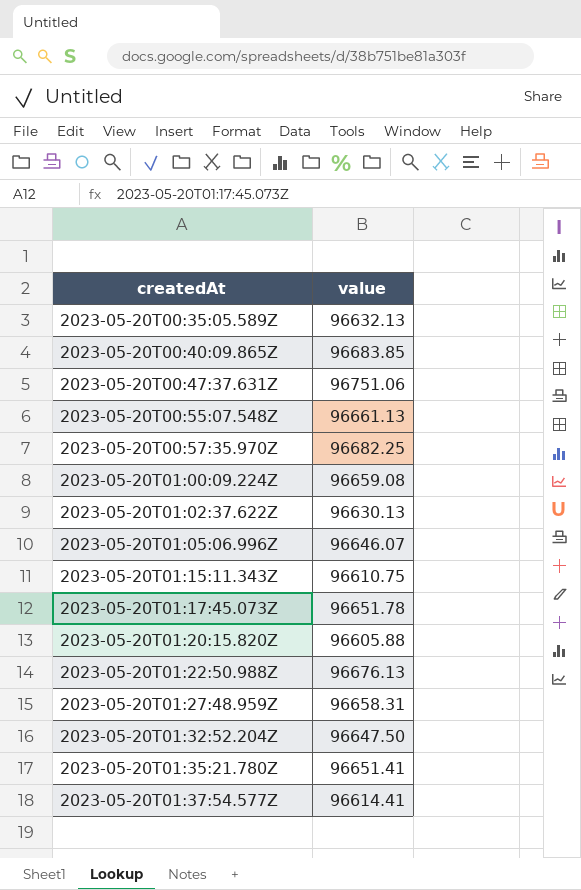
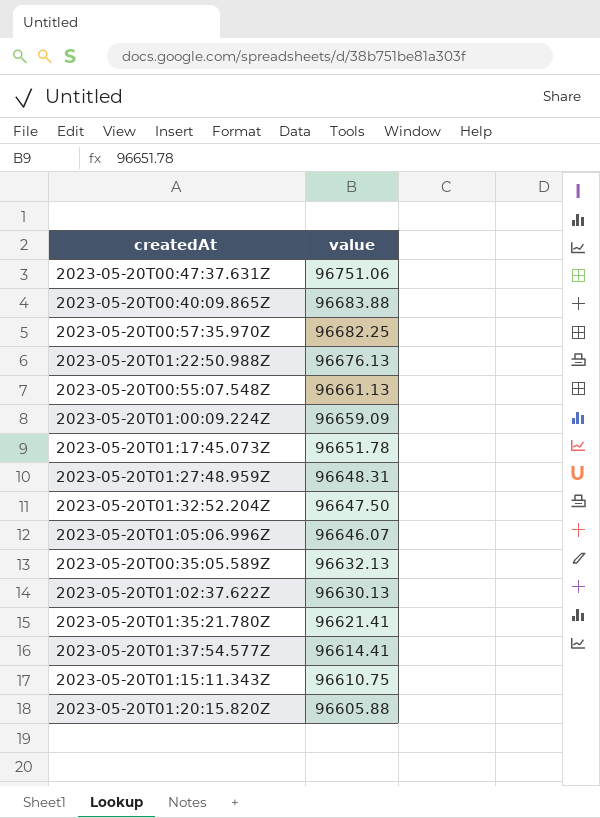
row order: createdAt ascending -> value descending
2023-05-20T00:40:09.865Z | value: 96683.85 -> 96683.88
2023-05-20T01:00:09.224Z | value: 96659.08 -> 96659.09
2023-05-20T01:27:48.959Z | value: 96658.31 -> 96648.31
2023-05-20T01:35:21.780Z | value: 96651.41 -> 96621.41

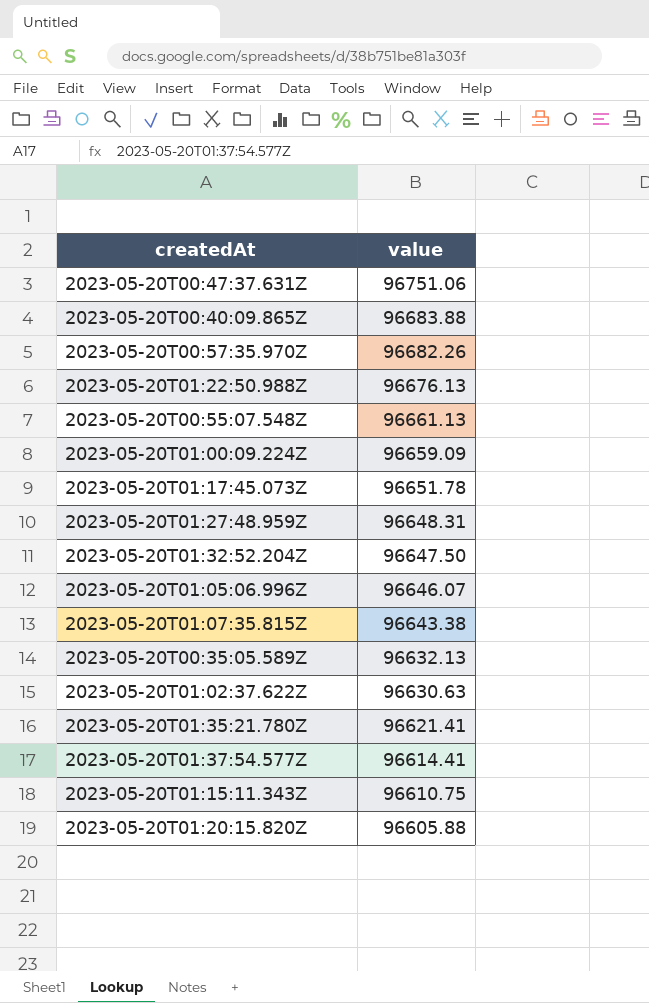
2023-05-20T00:57:35.970Z | value: 96682.25 -> 96682.26
row 2023-05-20T01:07:35.815Z: none -> 96643.38
2023-05-20T01:02:37.622Z | value: 96630.13 -> 96630.63

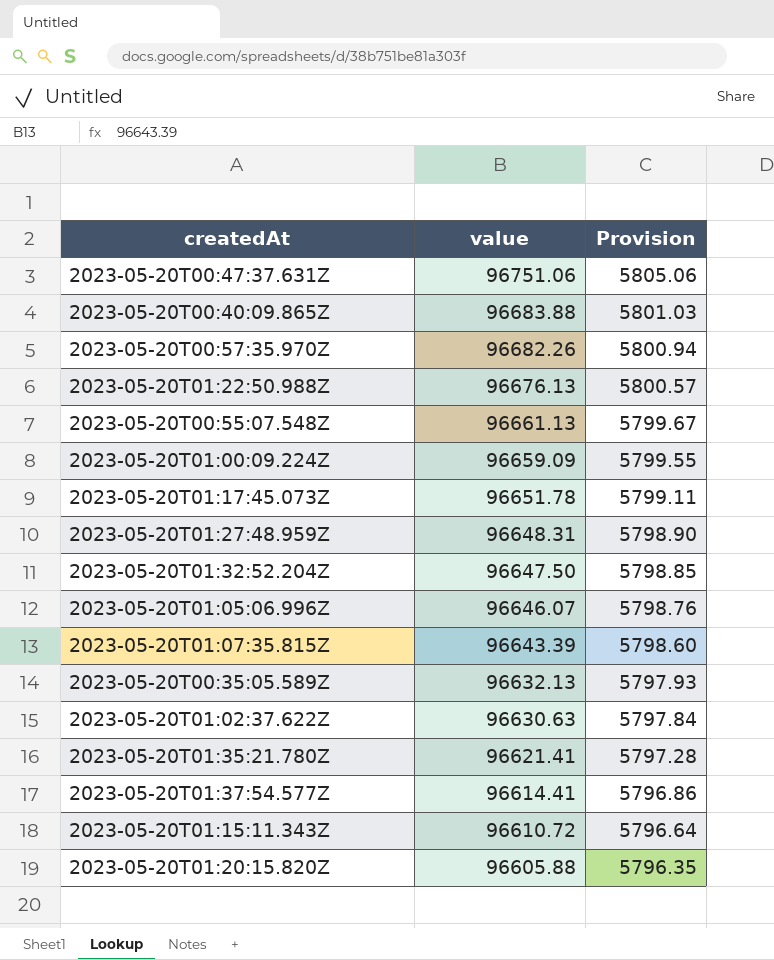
column Provision | formula: none -> [value] * 0.06
2023-05-20T01:07:35.815Z | value: 96643.38 -> 96643.39
2023-05-20T01:15:11.343Z | value: 96610.75 -> 96610.72

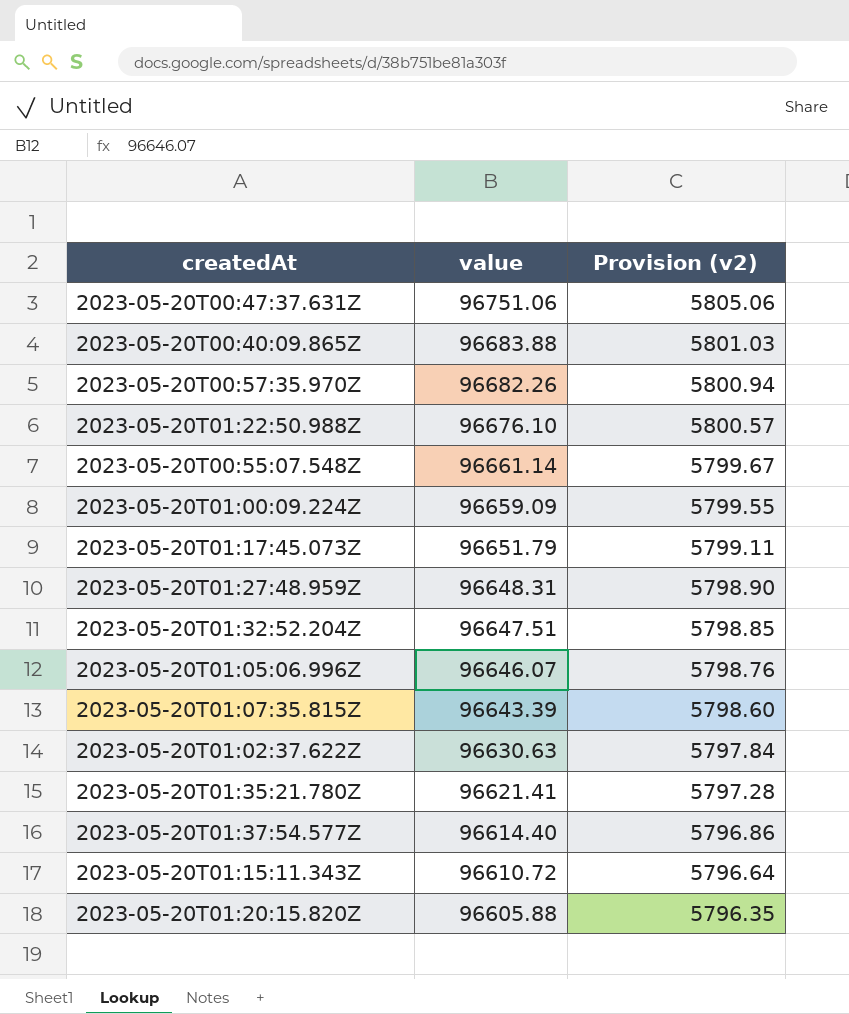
column name: Provision -> Provision (v2)
row 2023-05-20T00:35:05.589Z: 96632.13 | 5797.93 -> none
2023-05-20T01:22:50.988Z | value: 96676.13 -> 96676.10
2023-05-20T00:55:07.548Z | value: 96661.13 -> 96661.14
2023-05-20T01:17:45.073Z | value: 96651.78 -> 96651.79
2023-05-20T01:32:52.204Z | value: 96647.50 -> 96647.51
2023-05-20T01:37:54.577Z | value: 96614.41 -> 96614.40

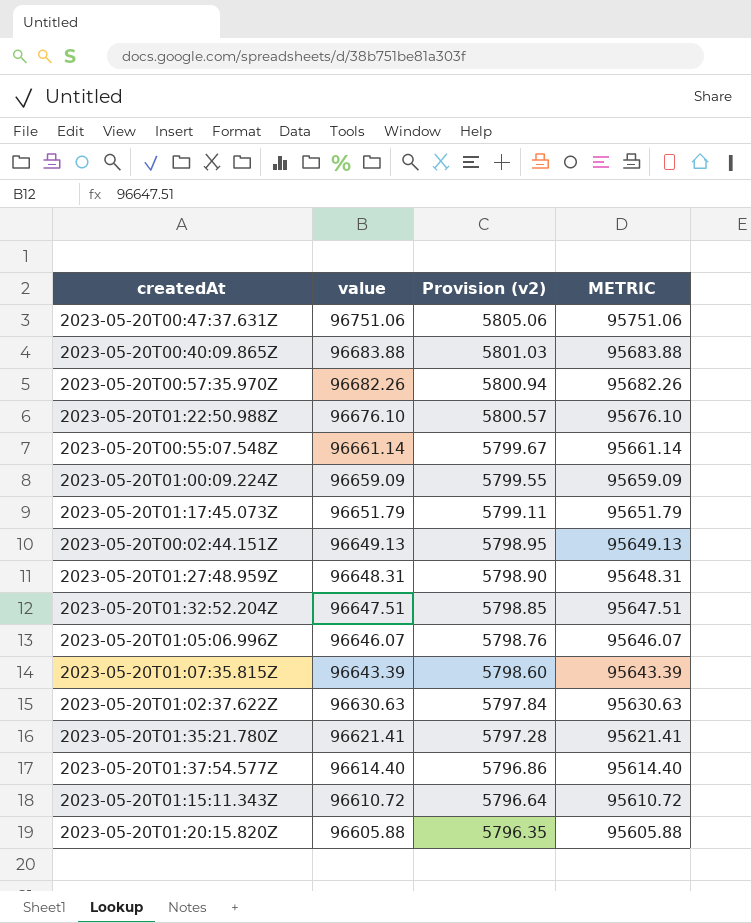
column METRIC | formula: none -> [value] - 1000
row 2023-05-20T00:02:44.151Z: none -> 96649.13 | 5798.95 | 95649.13

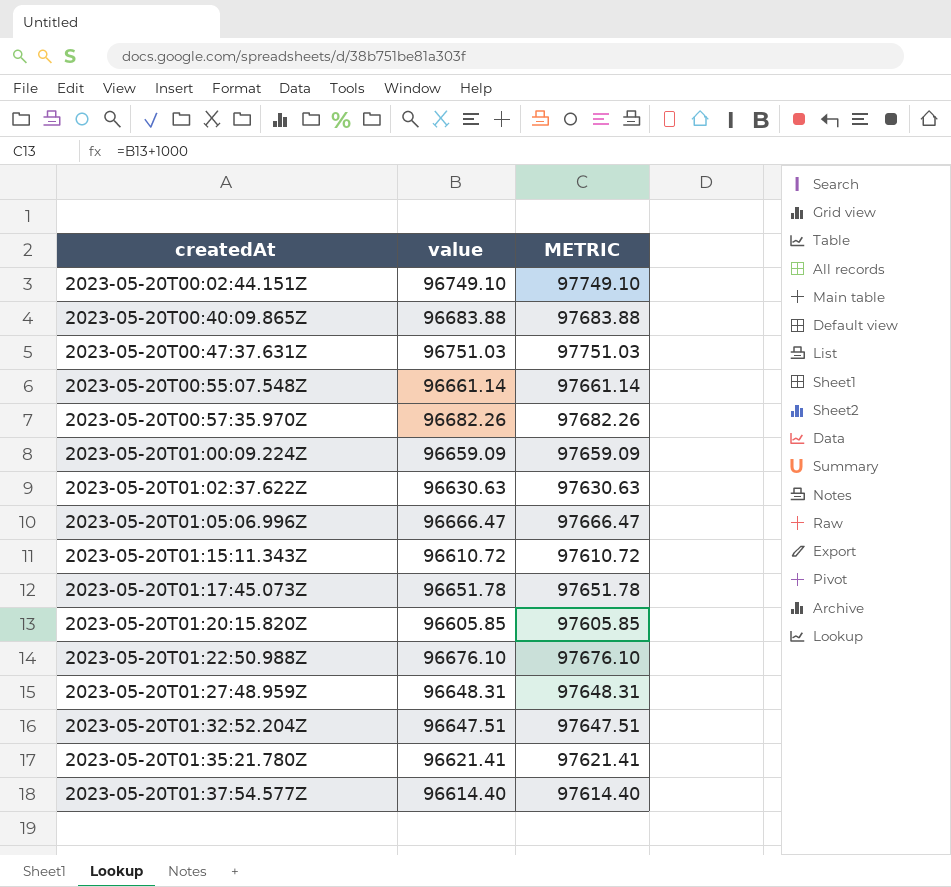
row order: value descending -> createdAt ascending
column Provision (v2) | formula: [value] * 0.06 -> none
column METRIC | formula: [value] - 1000 -> [value] + 1000
row 2023-05-20T01:07:35.815Z: 96643.39 | 5798.60 | 95643.39 -> none
2023-05-20T00:02:44.151Z | value: 96649.13 -> 96749.10
2023-05-20T00:47:37.631Z | value: 96751.06 -> 96751.03
2023-05-20T01:05:06.996Z | value: 96646.07 -> 96666.47
2023-05-20T01:17:45.073Z | value: 96651.79 -> 96651.78
2023-05-20T01:20:15.820Z | value: 96605.88 -> 96605.85

